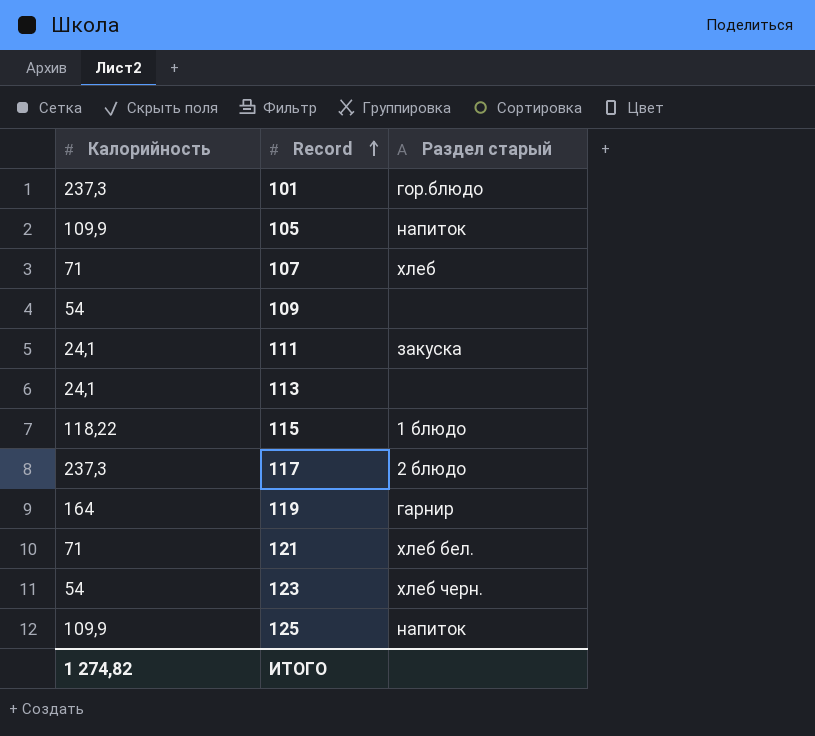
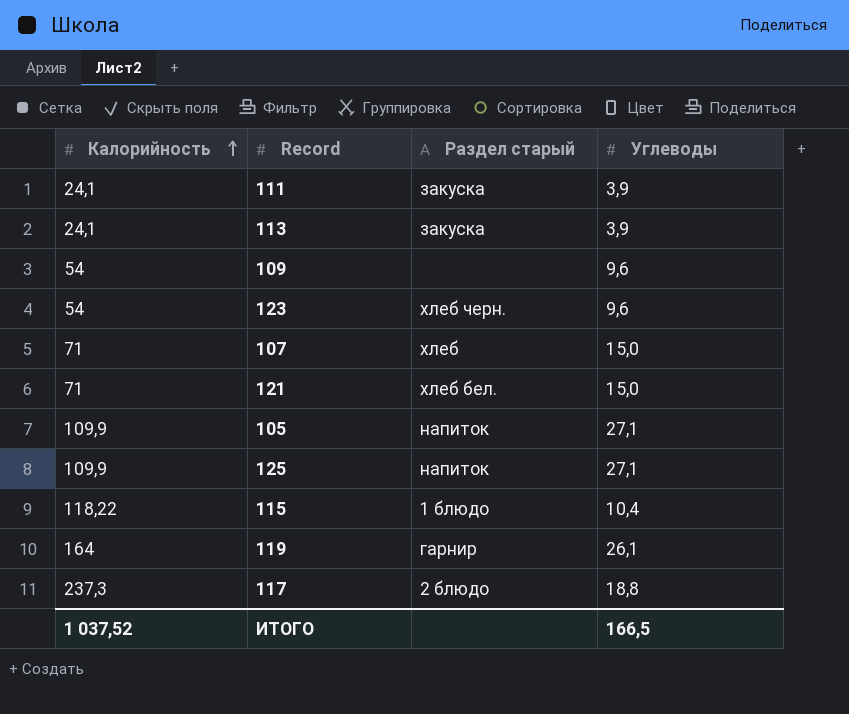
row order: Record ascending -> Калорийность ascending
column Углеводы | position: none -> 4
row 101: 237,3 | гор.блюдо -> none
113 | Раздел старый: none -> закуска
ИТОГО | Калорийность: 1 274,82 -> 1 037,52

